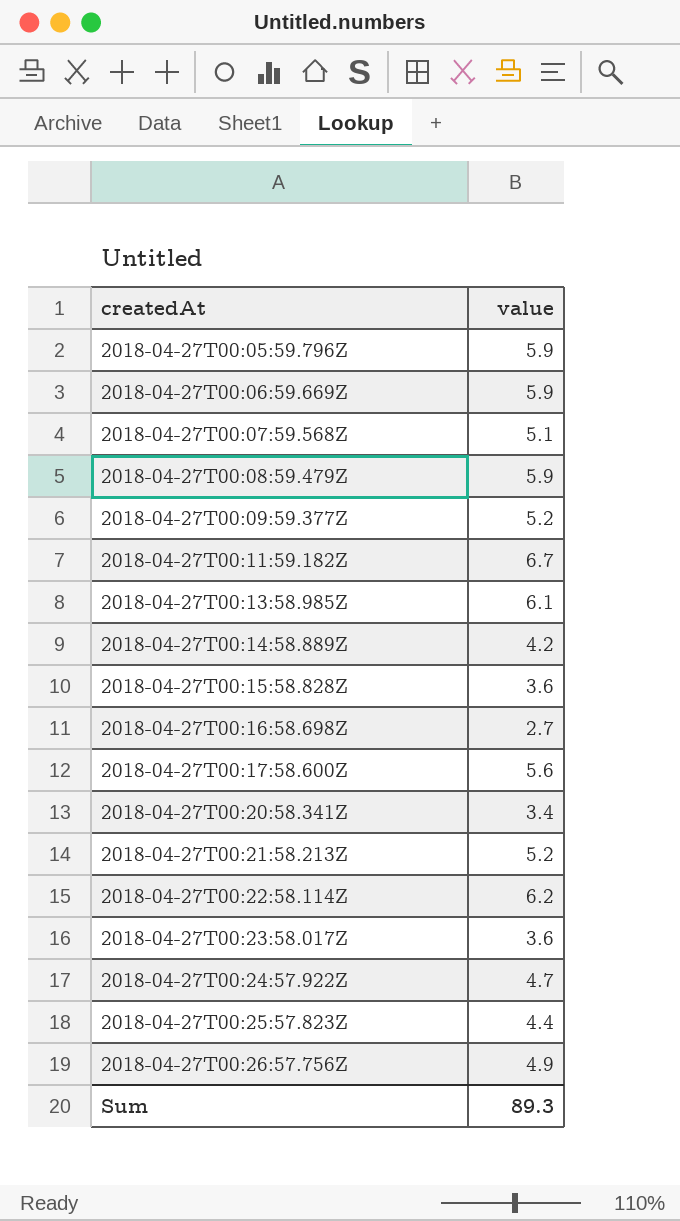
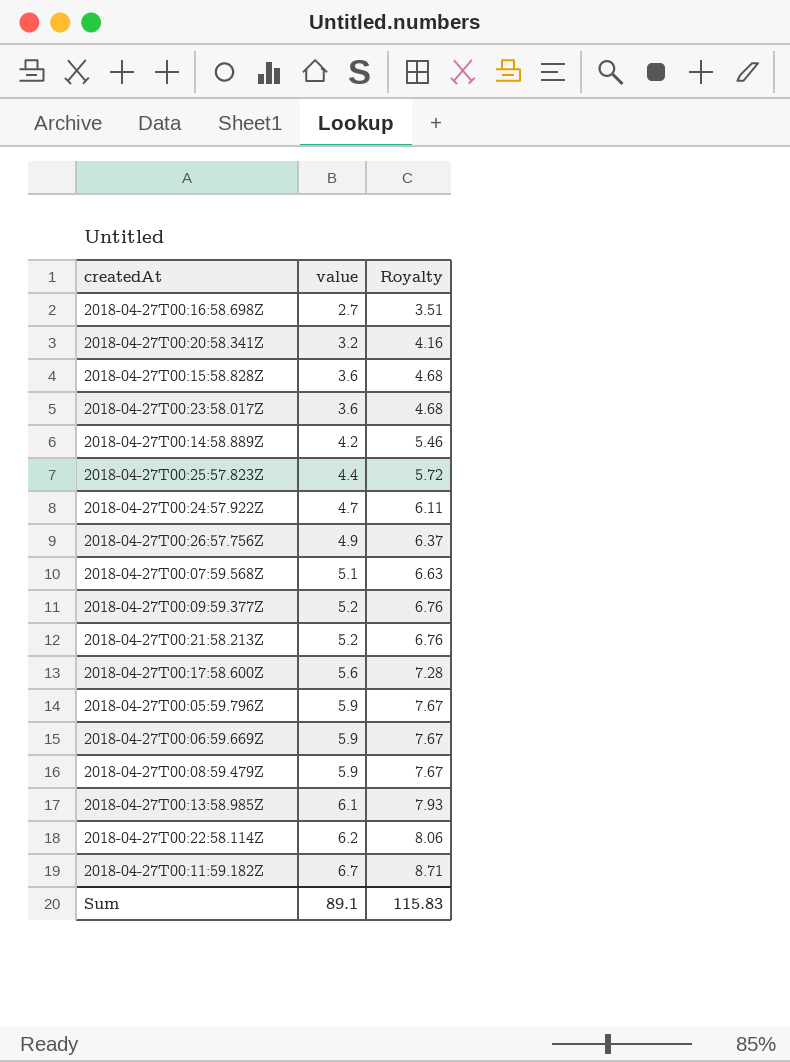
row order: createdAt ascending -> value ascending
column Royalty | formula: none -> [value] * 1.3
2018-04-27T00:20:58.341Z | value: 3.4 -> 3.2
Sum | value: 89.3 -> 89.1

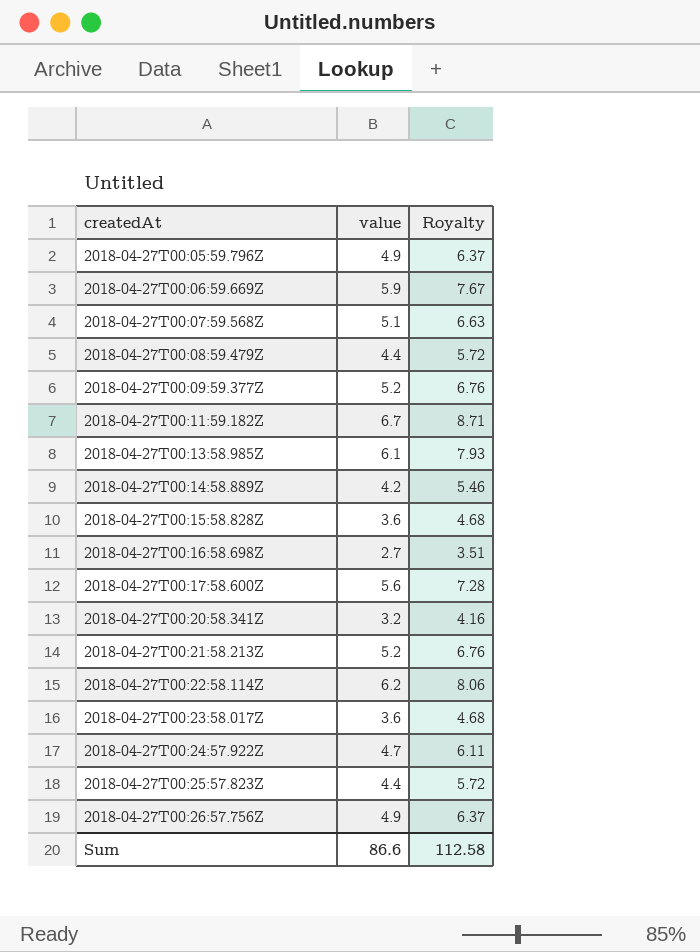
row order: value ascending -> createdAt ascending
2018-04-27T00:05:59.796Z | value: 5.9 -> 4.9
2018-04-27T00:05:59.796Z | Royalty: 7.67 -> 6.37
2018-04-27T00:08:59.479Z | value: 5.9 -> 4.4
2018-04-27T00:08:59.479Z | Royalty: 7.67 -> 5.72
Sum | value: 89.1 -> 86.6
Sum | Royalty: 115.83 -> 112.58

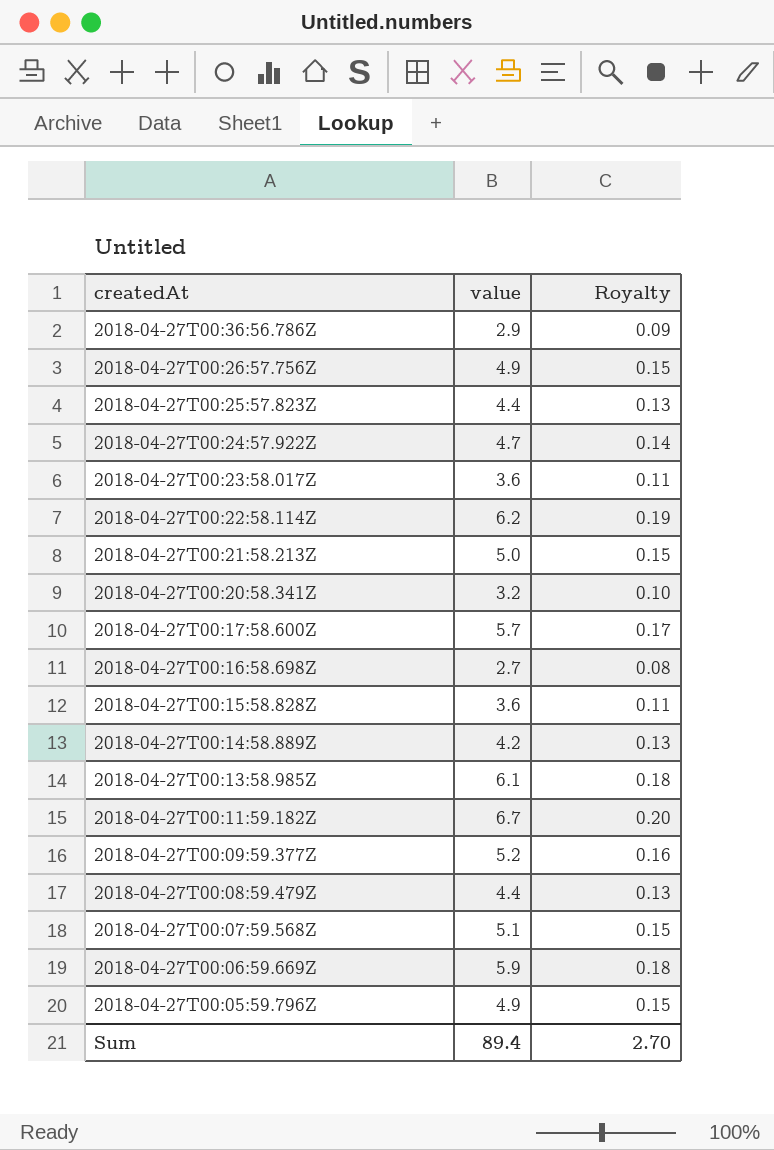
row order: createdAt ascending -> createdAt descending
column Royalty | formula: [value] * 1.3 -> [value] * 0.03
row 2018-04-27T00:36:56.786Z: none -> 2.9 | 0.09
2018-04-27T00:21:58.213Z | value: 5.2 -> 5.0
2018-04-27T00:17:58.600Z | value: 5.6 -> 5.7
Sum | value: 86.6 -> 89.4
Sum | Royalty: 112.58 -> 2.70

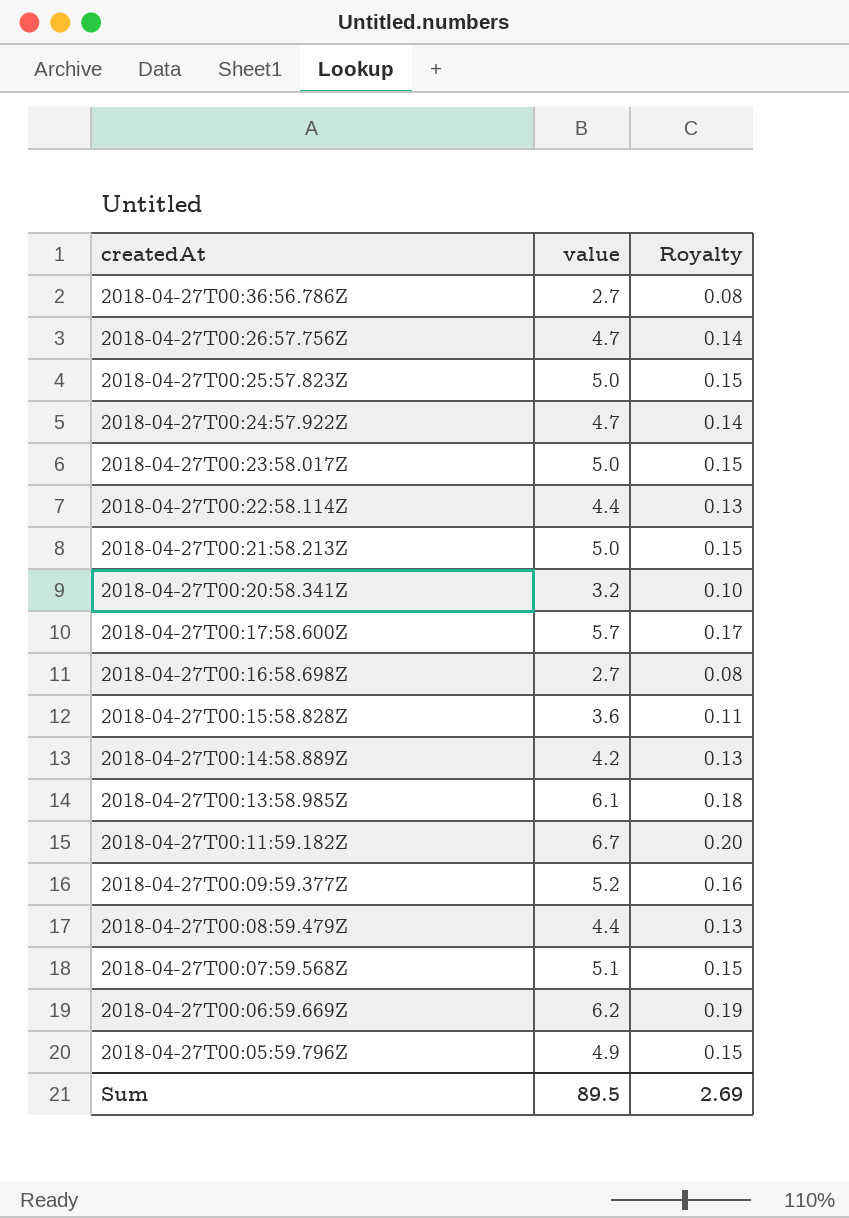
2018-04-27T00:36:56.786Z | value: 2.9 -> 2.7
2018-04-27T00:36:56.786Z | Royalty: 0.09 -> 0.08
2018-04-27T00:26:57.756Z | value: 4.9 -> 4.7
2018-04-27T00:26:57.756Z | Royalty: 0.15 -> 0.14
2018-04-27T00:25:57.823Z | value: 4.4 -> 5.0
2018-04-27T00:25:57.823Z | Royalty: 0.13 -> 0.15
2018-04-27T00:23:58.017Z | value: 3.6 -> 5.0
2018-04-27T00:23:58.017Z | Royalty: 0.11 -> 0.15
2018-04-27T00:22:58.114Z | value: 6.2 -> 4.4
2018-04-27T00:22:58.114Z | Royalty: 0.19 -> 0.13
2018-04-27T00:06:59.669Z | value: 5.9 -> 6.2
2018-04-27T00:06:59.669Z | Royalty: 0.18 -> 0.19
Sum | value: 89.4 -> 89.5
Sum | Royalty: 2.70 -> 2.69

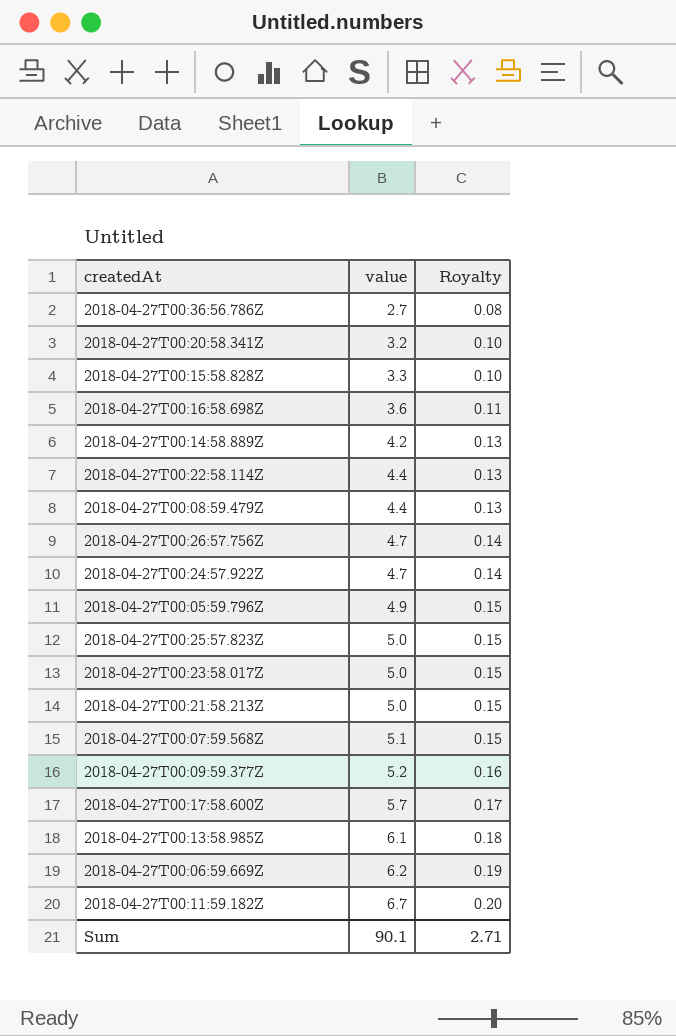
row order: createdAt descending -> value ascending
2018-04-27T00:15:58.828Z | value: 3.6 -> 3.3
2018-04-27T00:15:58.828Z | Royalty: 0.11 -> 0.10
2018-04-27T00:16:58.698Z | value: 2.7 -> 3.6
2018-04-27T00:16:58.698Z | Royalty: 0.08 -> 0.11
Sum | value: 89.5 -> 90.1
Sum | Royalty: 2.69 -> 2.71

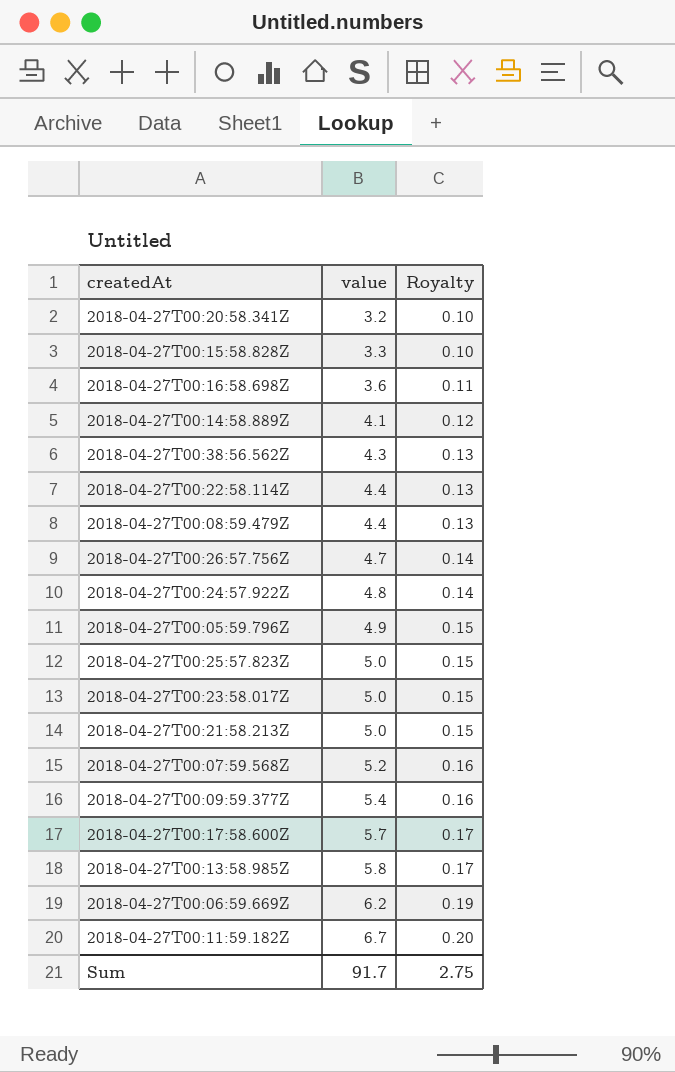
row 2018-04-27T00:36:56.786Z: 2.7 | 0.08 -> none
2018-04-27T00:14:58.889Z | value: 4.2 -> 4.1
2018-04-27T00:14:58.889Z | Royalty: 0.13 -> 0.12
row 2018-04-27T00:38:56.562Z: none -> 4.3 | 0.13
2018-04-27T00:24:57.922Z | value: 4.7 -> 4.8
2018-04-27T00:07:59.568Z | value: 5.1 -> 5.2
2018-04-27T00:07:59.568Z | Royalty: 0.15 -> 0.16
2018-04-27T00:09:59.377Z | value: 5.2 -> 5.4
2018-04-27T00:13:58.985Z | value: 6.1 -> 5.8
2018-04-27T00:13:58.985Z | Royalty: 0.18 -> 0.17
Sum | value: 90.1 -> 91.7
Sum | Royalty: 2.71 -> 2.75

